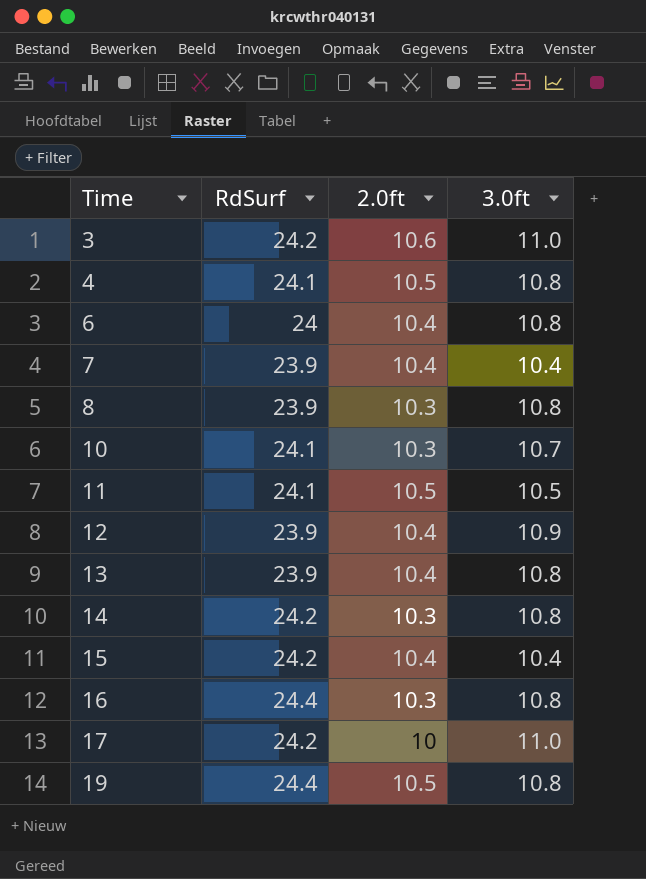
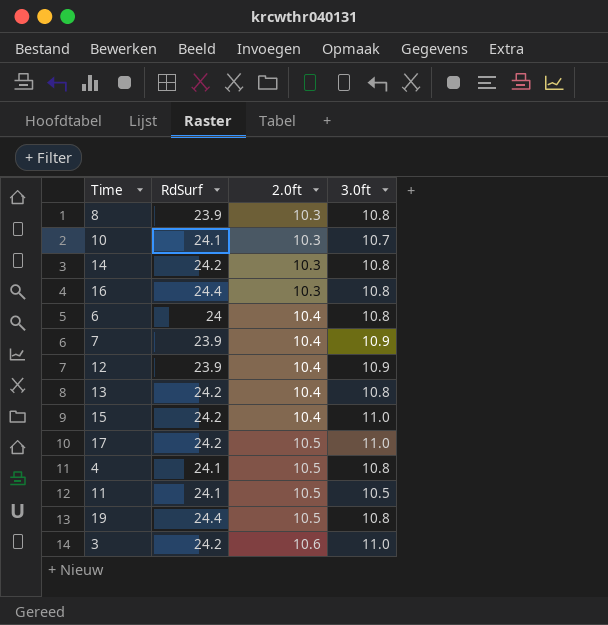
row order: Time ascending -> 2.0ft ascending
7 | 3.0ft: 10.4 -> 10.9
13 | RdSurf: 23.9 -> 24.2
15 | 3.0ft: 10.4 -> 11.0
17 | 2.0ft: 10 -> 10.5

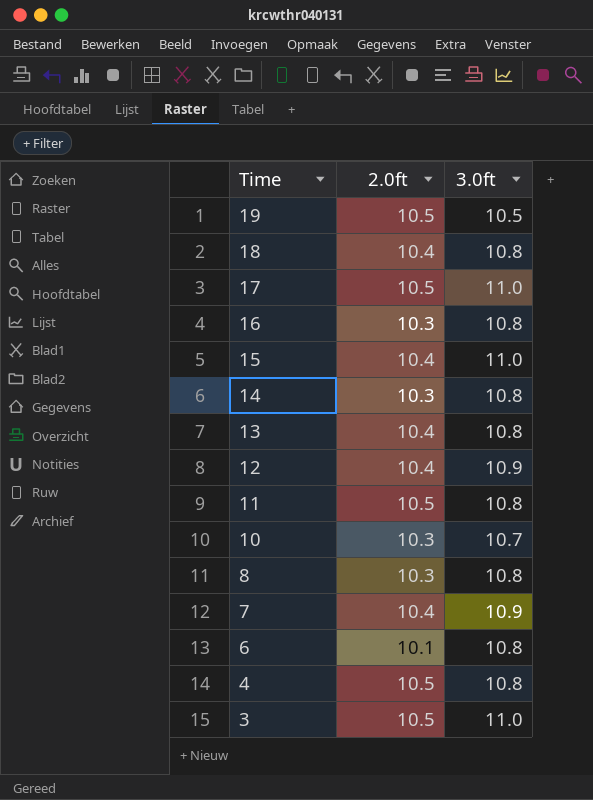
row order: 2.0ft ascending -> Time descending
column RdSurf | position: 2 -> none
19 | 3.0ft: 10.8 -> 10.5
row 18: none -> 10.4 | 10.8
11 | 3.0ft: 10.5 -> 10.8
6 | 2.0ft: 10.4 -> 10.1
3 | 2.0ft: 10.6 -> 10.5

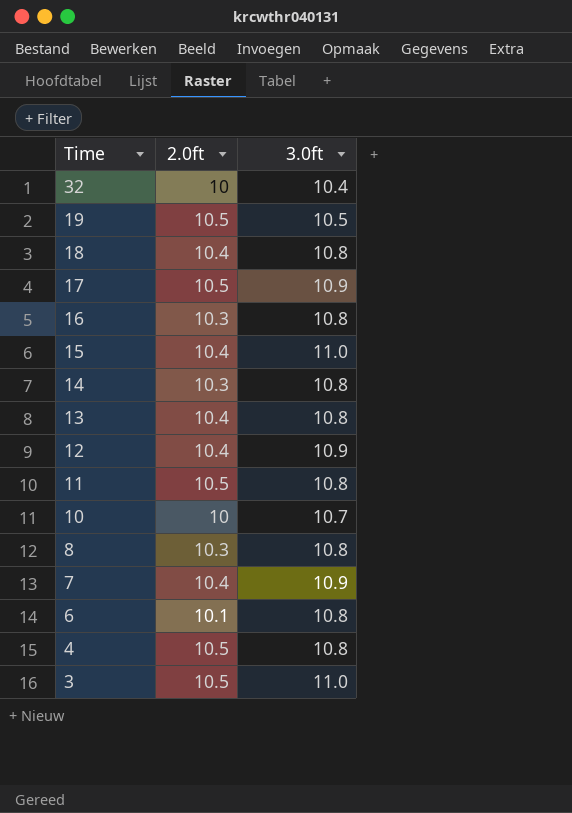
row 32: none -> 10 | 10.4
17 | 3.0ft: 11.0 -> 10.9
10 | 2.0ft: 10.3 -> 10

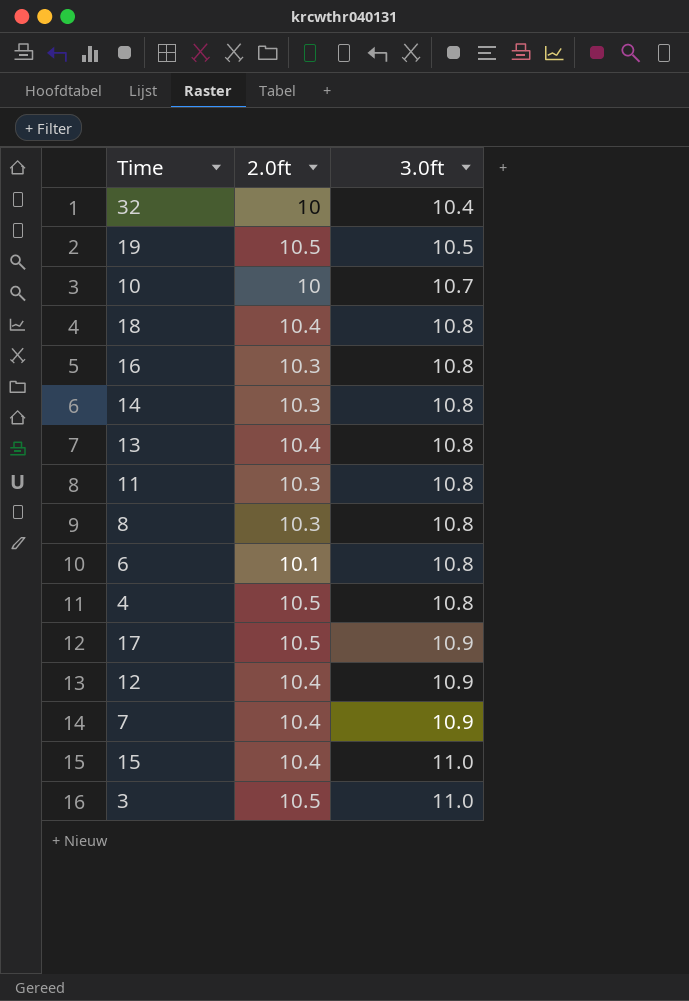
row order: Time descending -> 3.0ft ascending
11 | 2.0ft: 10.5 -> 10.3

